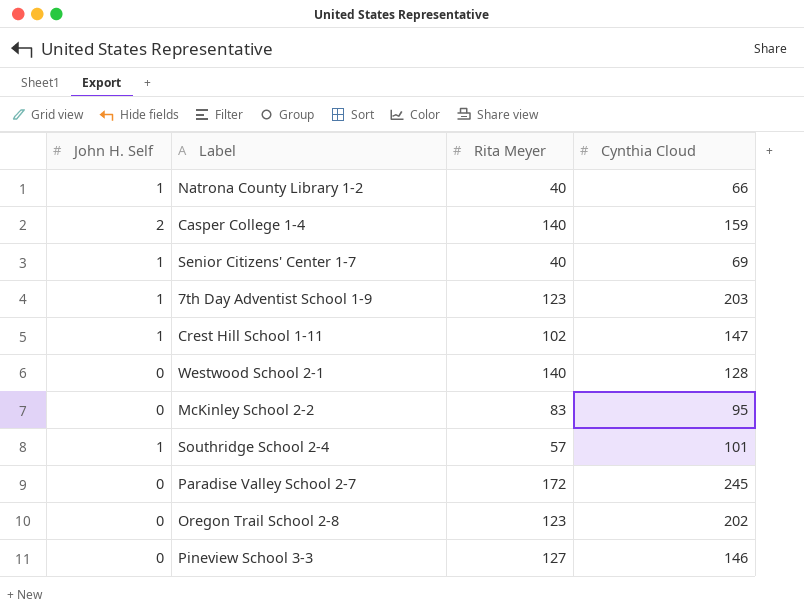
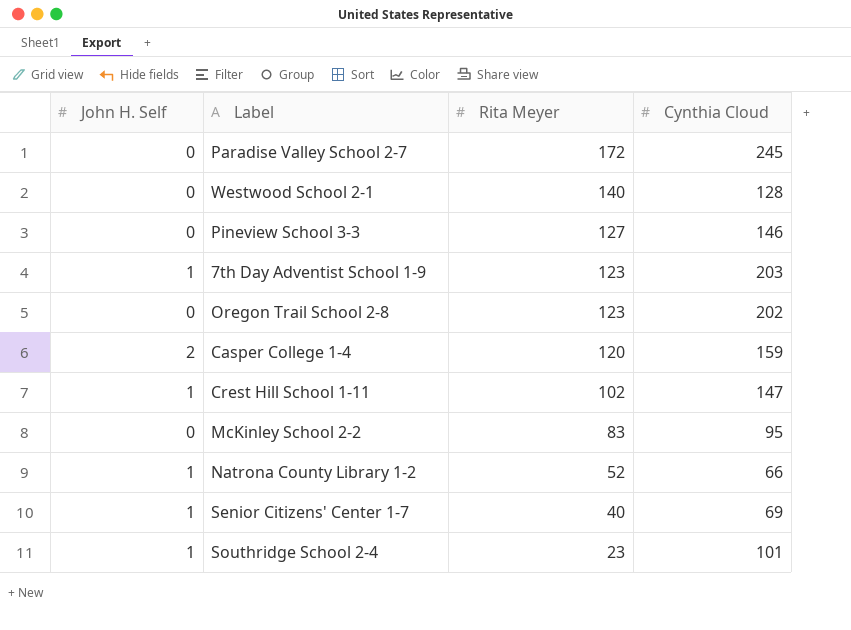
row order: none -> Rita Meyer descending
Casper College 1-4 | Rita Meyer: 140 -> 120
Natrona County Library 1-2 | Rita Meyer: 40 -> 52
Southridge School 2-4 | Rita Meyer: 57 -> 23

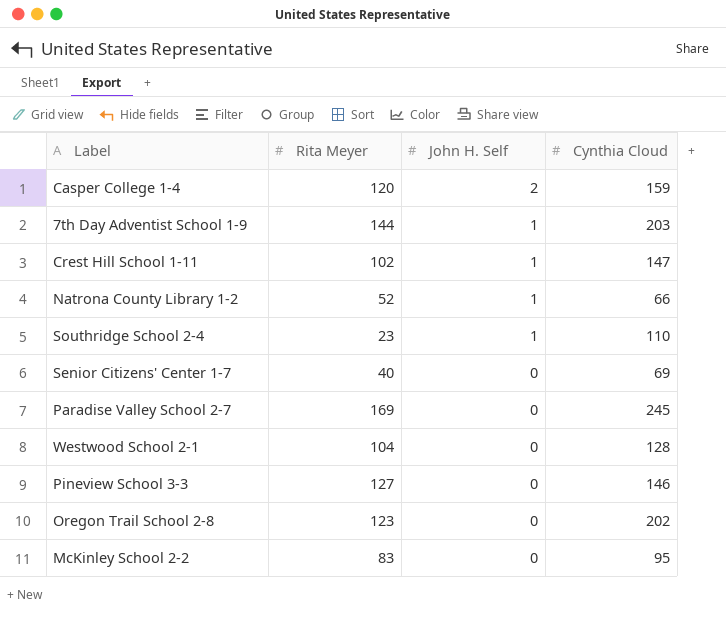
row order: Rita Meyer descending -> John H. Self descending
column John H. Self | position: 1 -> 3
7th Day Adventist School 1-9 | Rita Meyer: 123 -> 144
Southridge School 2-4 | Cynthia Cloud: 101 -> 110
Senior Citizens' Center 1-7 | John H. Self: 1 -> 0
Paradise Valley School 2-7 | Rita Meyer: 172 -> 169
Westwood School 2-1 | Rita Meyer: 140 -> 104

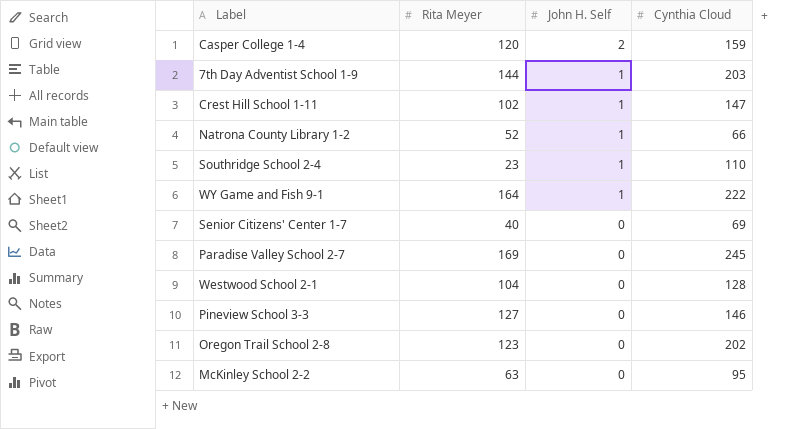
row WY Game and Fish 9-1: none -> 164 | 1 | 222
McKinley School 2-2 | Rita Meyer: 83 -> 63

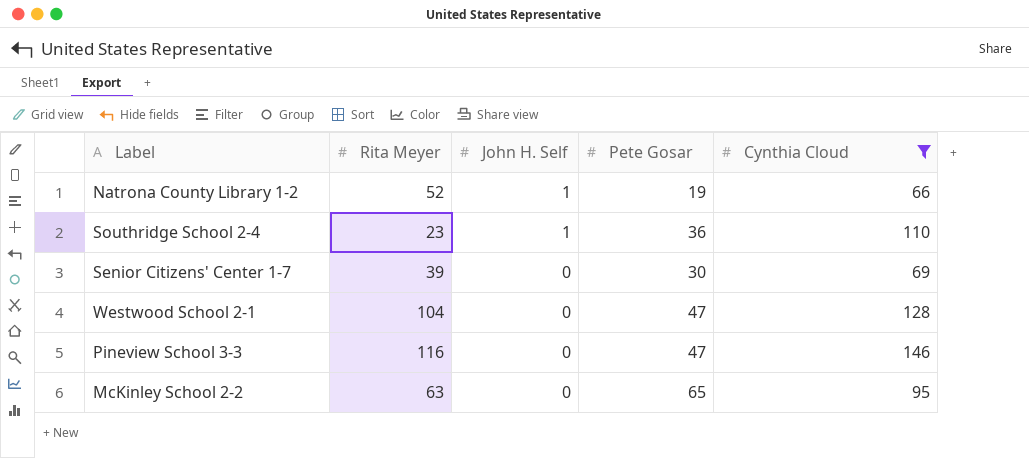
filter: none -> Cynthia Cloud <= 146
column Pete Gosar | position: none -> 4
Senior Citizens' Center 1-7 | Rita Meyer: 40 -> 39
Pineview School 3-3 | Rita Meyer: 127 -> 116

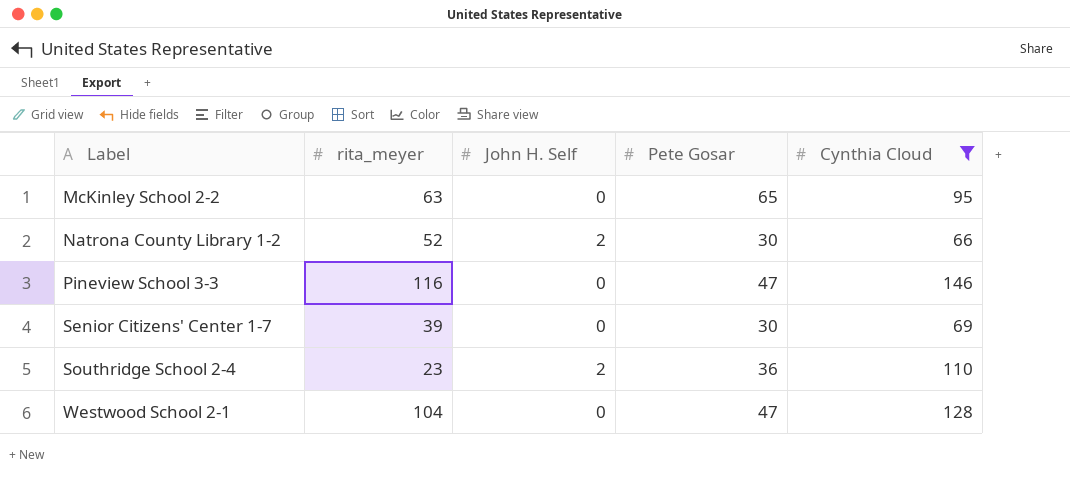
row order: John H. Self descending -> Label ascending
column name: Rita Meyer -> rita_meyer
Natrona County Library 1-2 | John H. Self: 1 -> 2
Natrona County Library 1-2 | Pete Gosar: 19 -> 30
Southridge School 2-4 | John H. Self: 1 -> 2

